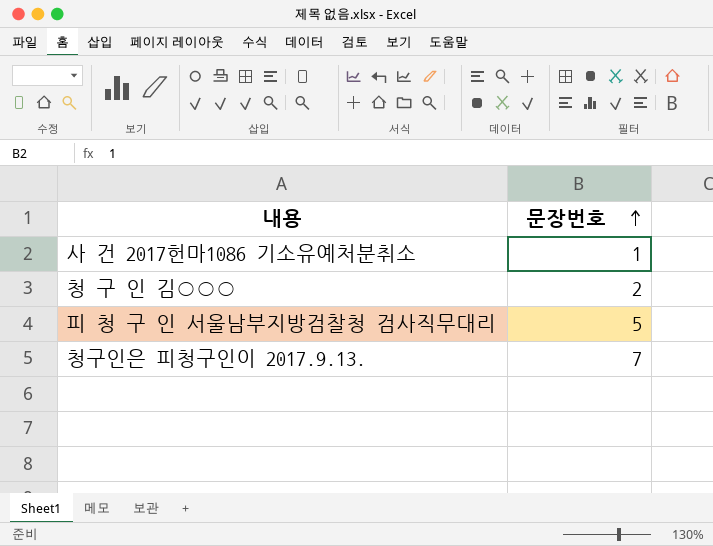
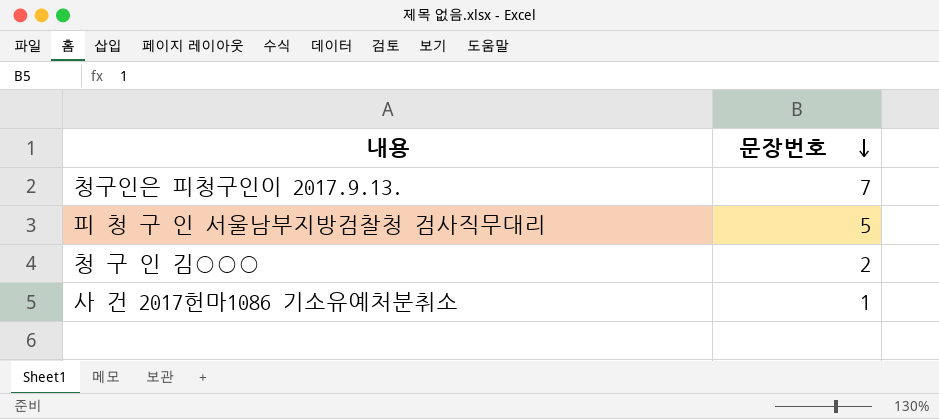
row order: 문장번호 ascending -> 문장번호 descending

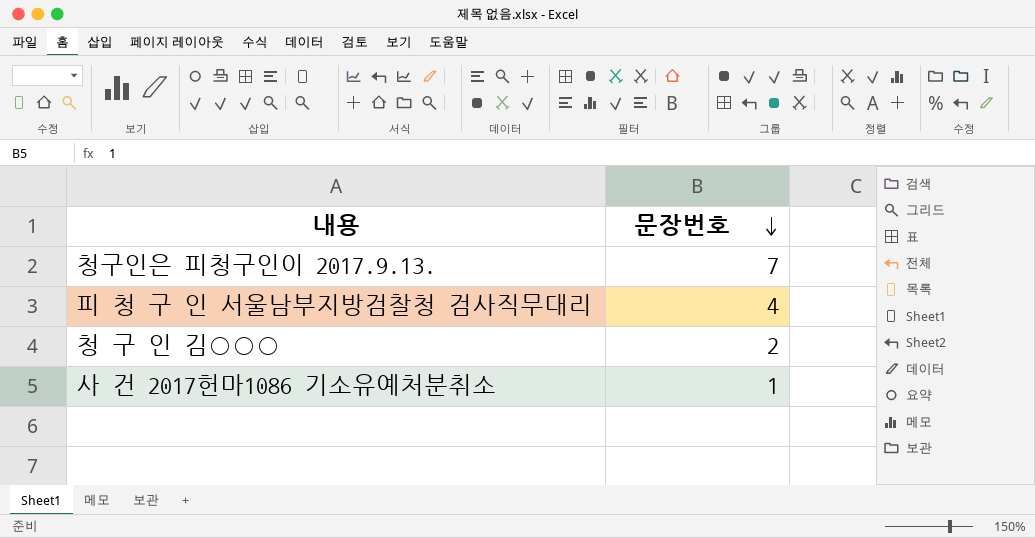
피 청 구 인 서울남부지방검찰청 검사직무대리 | 문장번호: 5 -> 4

